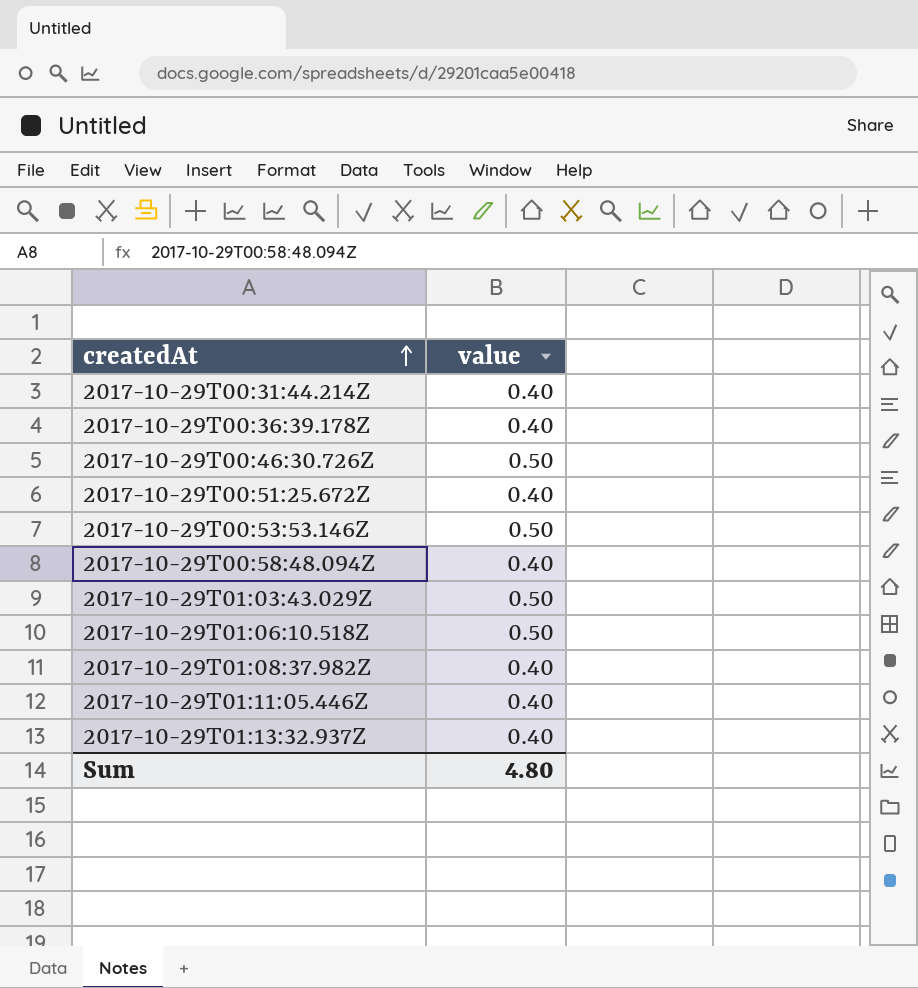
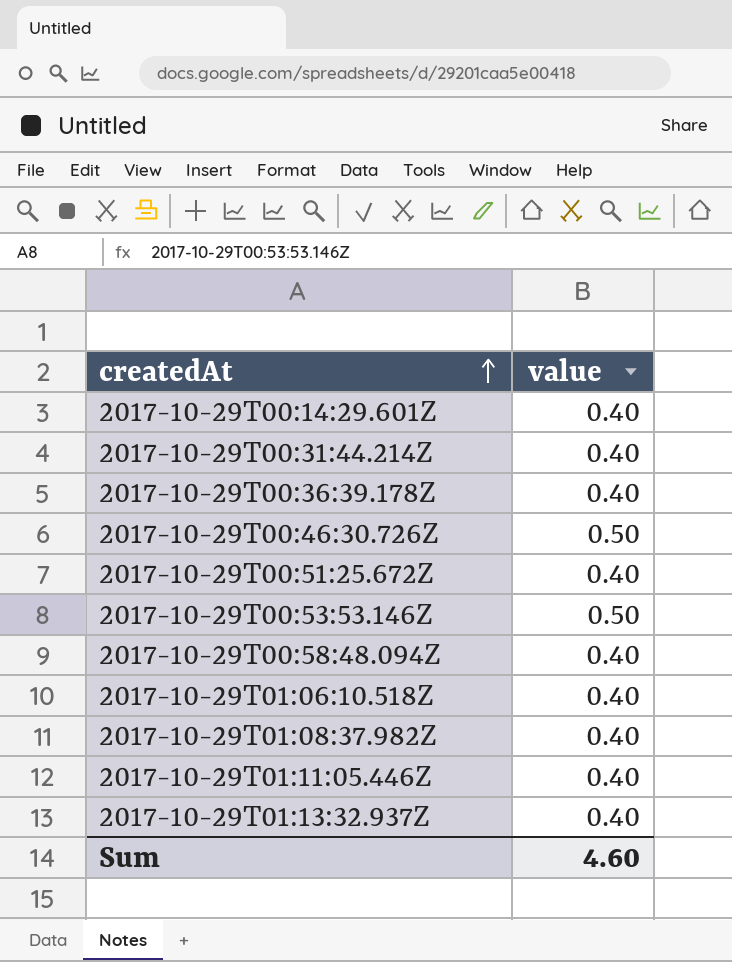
row 2017-10-29T01:03:43.029Z: 0.50 -> none
row 2017-10-29T00:14:29.601Z: none -> 0.40
2017-10-29T01:06:10.518Z | value: 0.50 -> 0.40
Sum | value: 4.80 -> 4.60

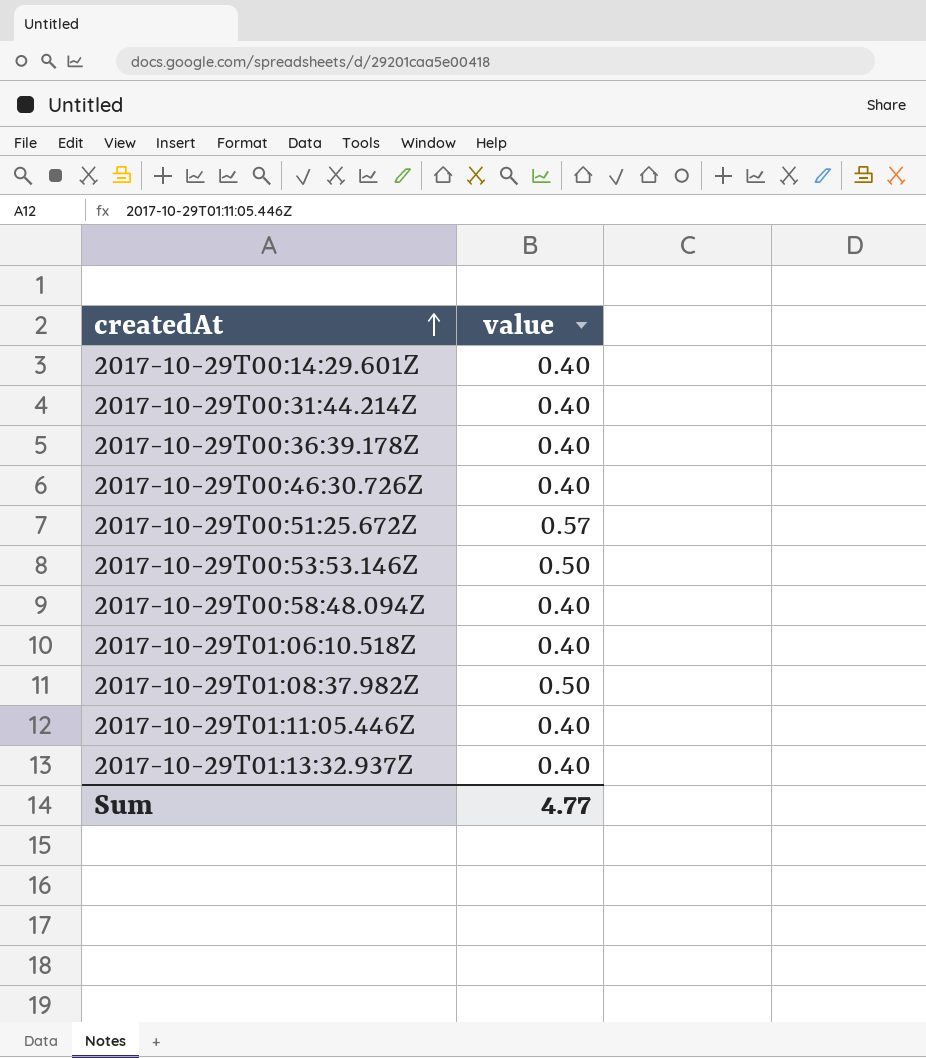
2017-10-29T00:46:30.726Z | value: 0.50 -> 0.40
2017-10-29T00:51:25.672Z | value: 0.40 -> 0.57
2017-10-29T01:08:37.982Z | value: 0.40 -> 0.50
Sum | value: 4.60 -> 4.77

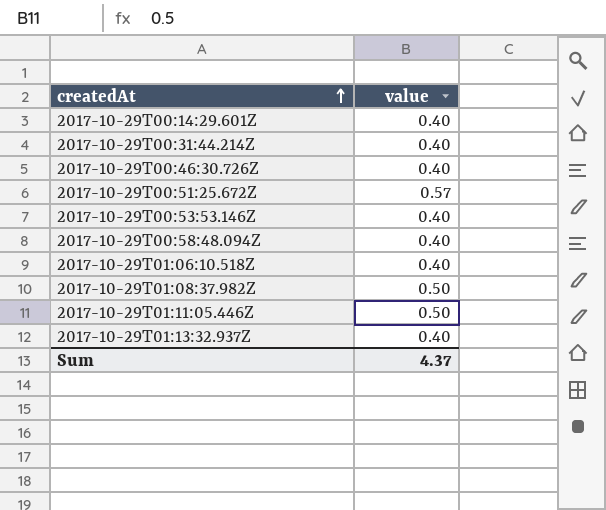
row 2017-10-29T00:36:39.178Z: 0.40 -> none
2017-10-29T00:53:53.146Z | value: 0.50 -> 0.40
2017-10-29T01:11:05.446Z | value: 0.40 -> 0.50
Sum | value: 4.77 -> 4.37

